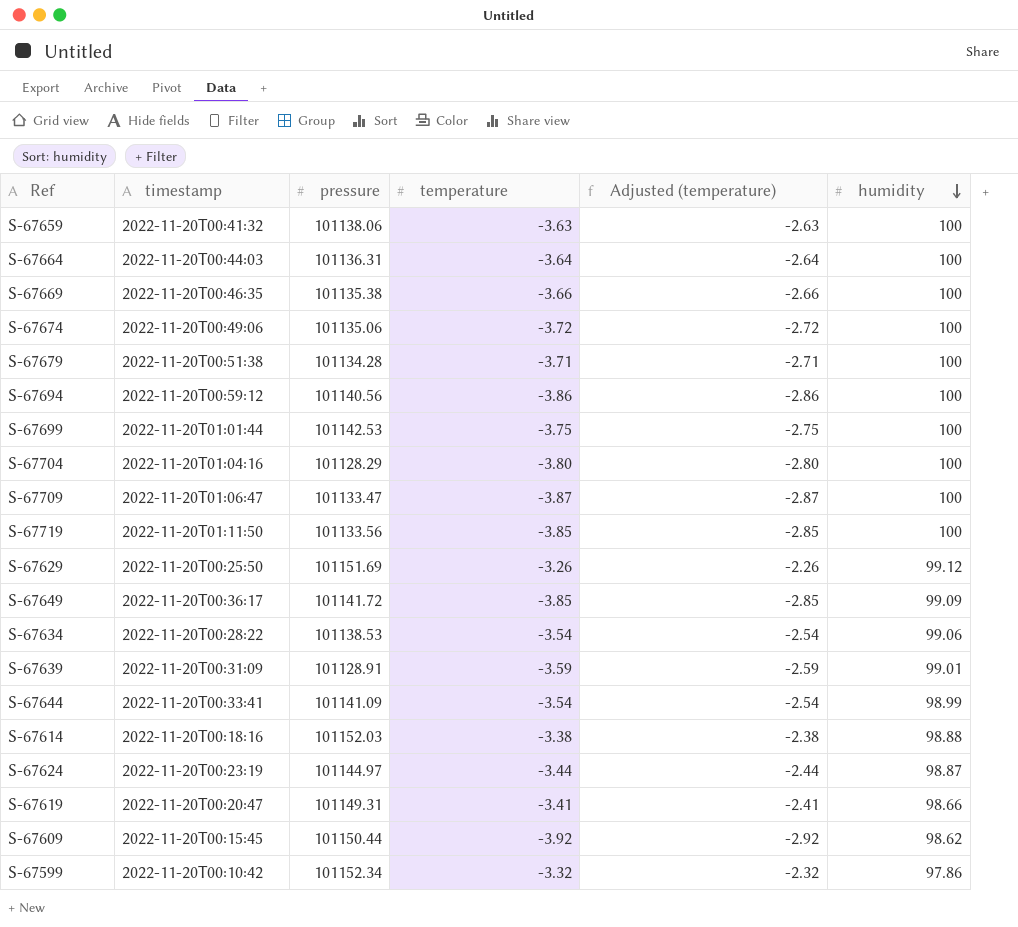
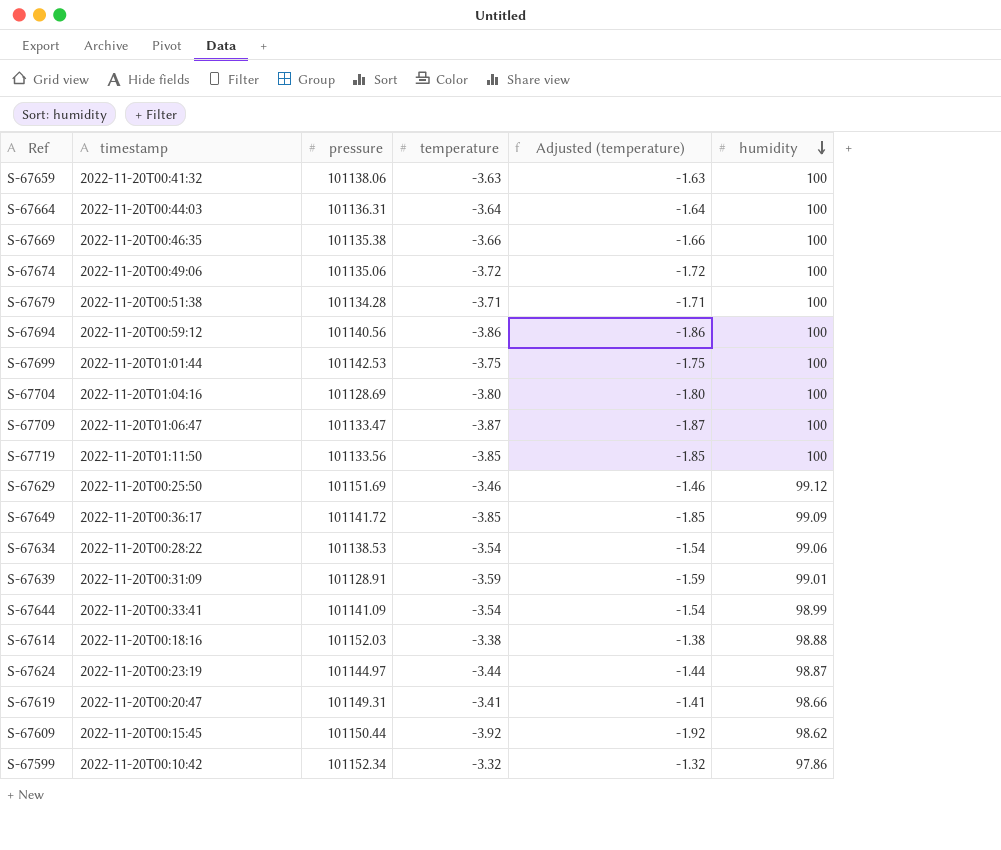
column Adjusted (temperature) | formula: [temperature] + 1 -> [temperature] + 2
S-67704 | pressure: 101128.29 -> 101128.69
S-67629 | temperature: -3.26 -> -3.46

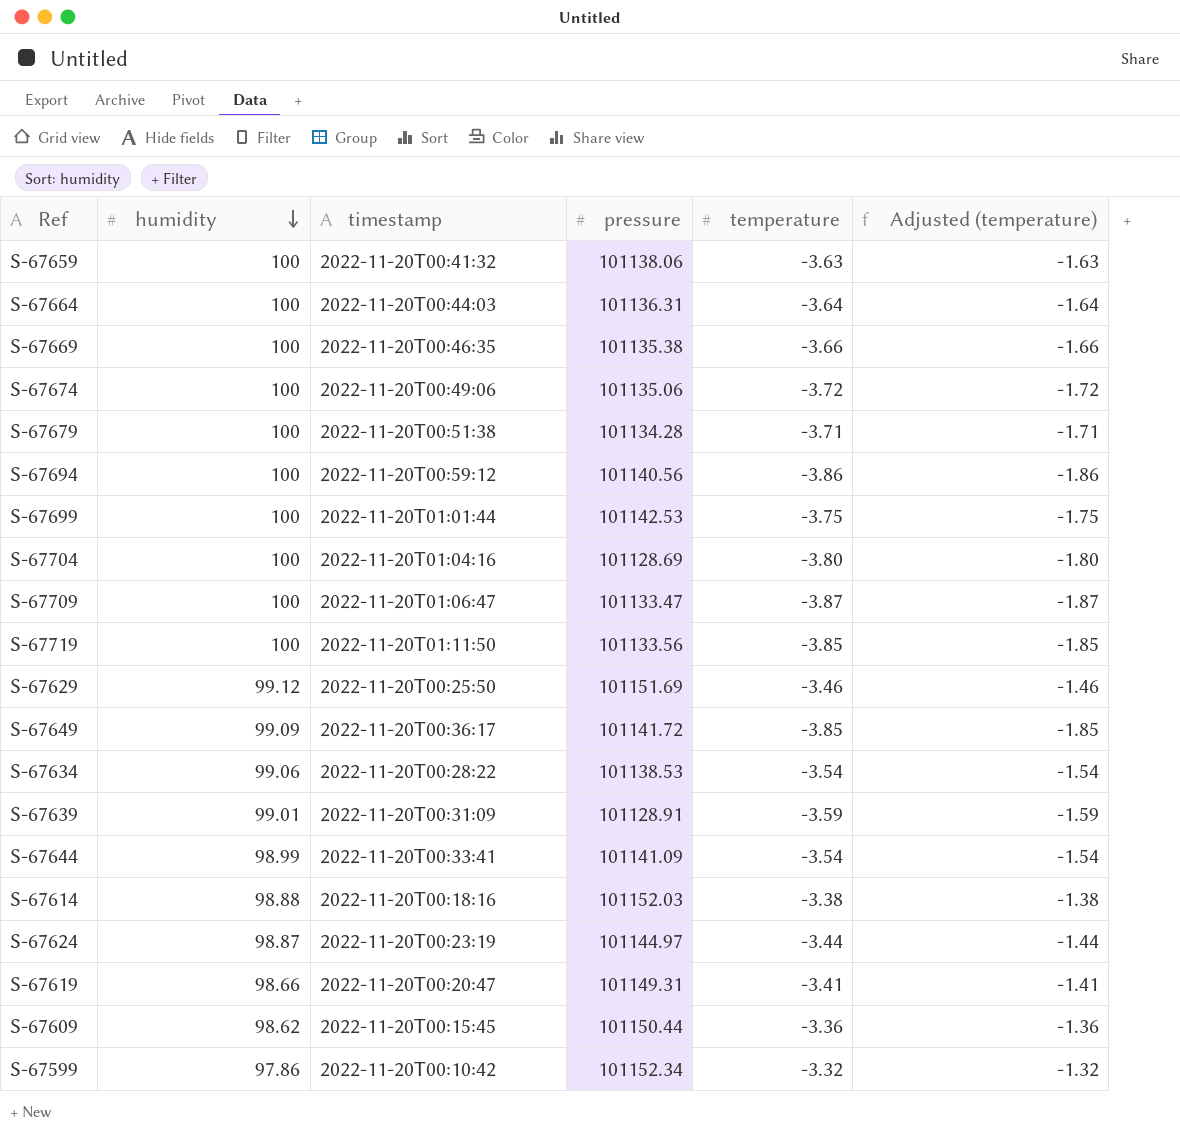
column humidity | position: 6 -> 2
S-67609 | temperature: -3.92 -> -3.36
S-67609 | Adjusted (temperature): -1.92 -> -1.36

